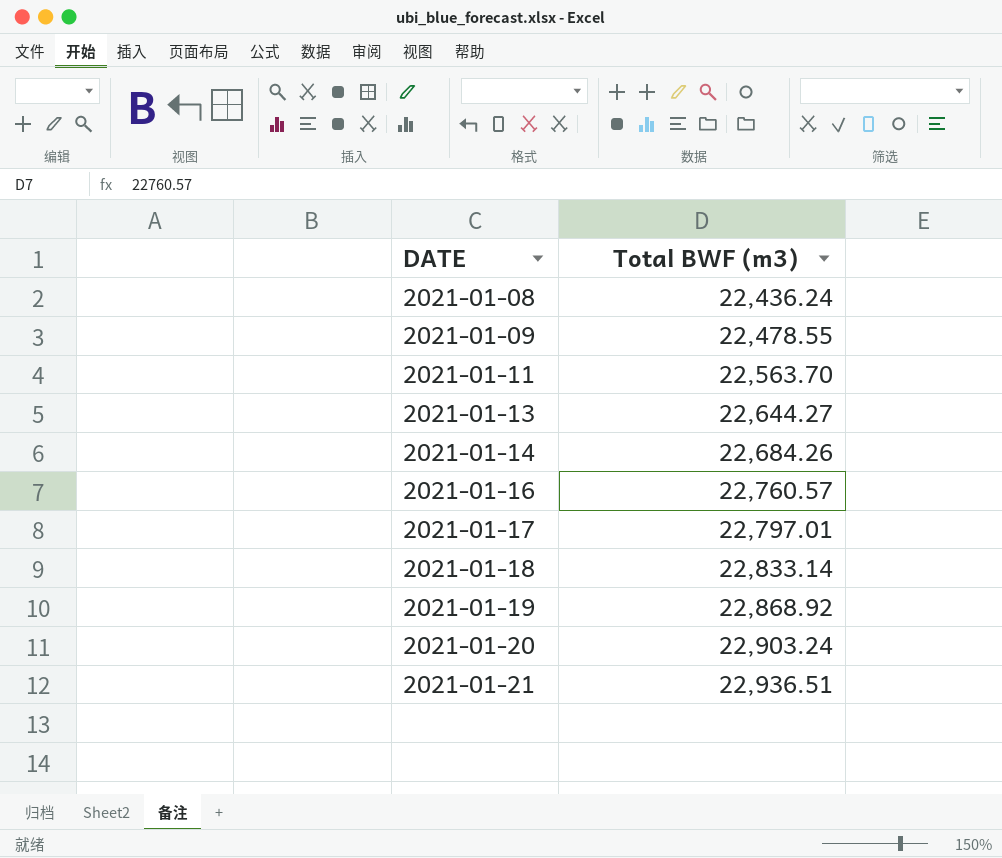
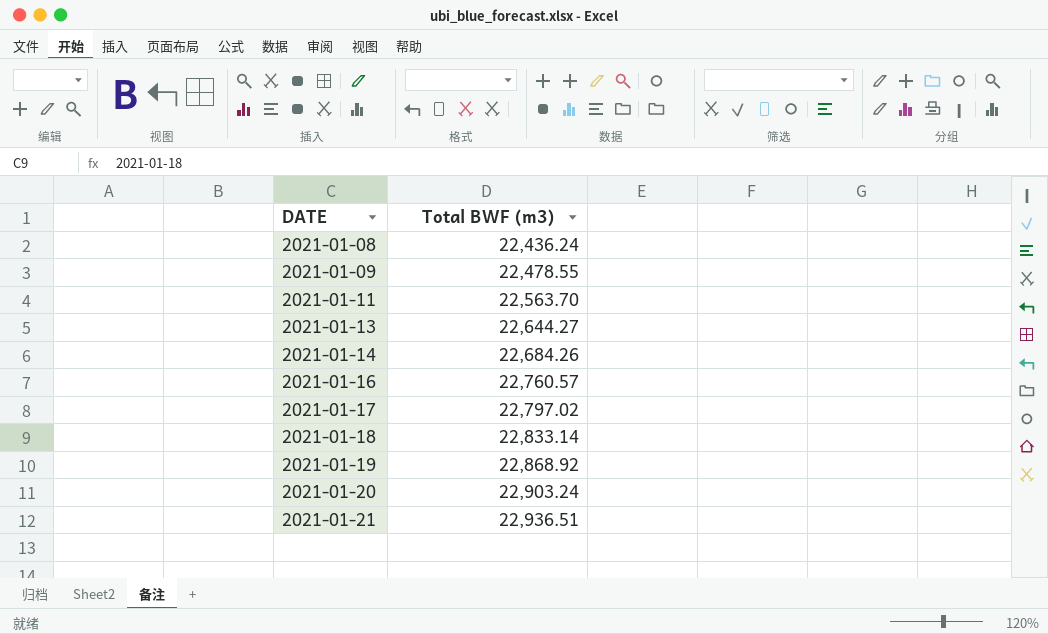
2021-01-17 | Total BWF (m3): 22,797.01 -> 22,797.02

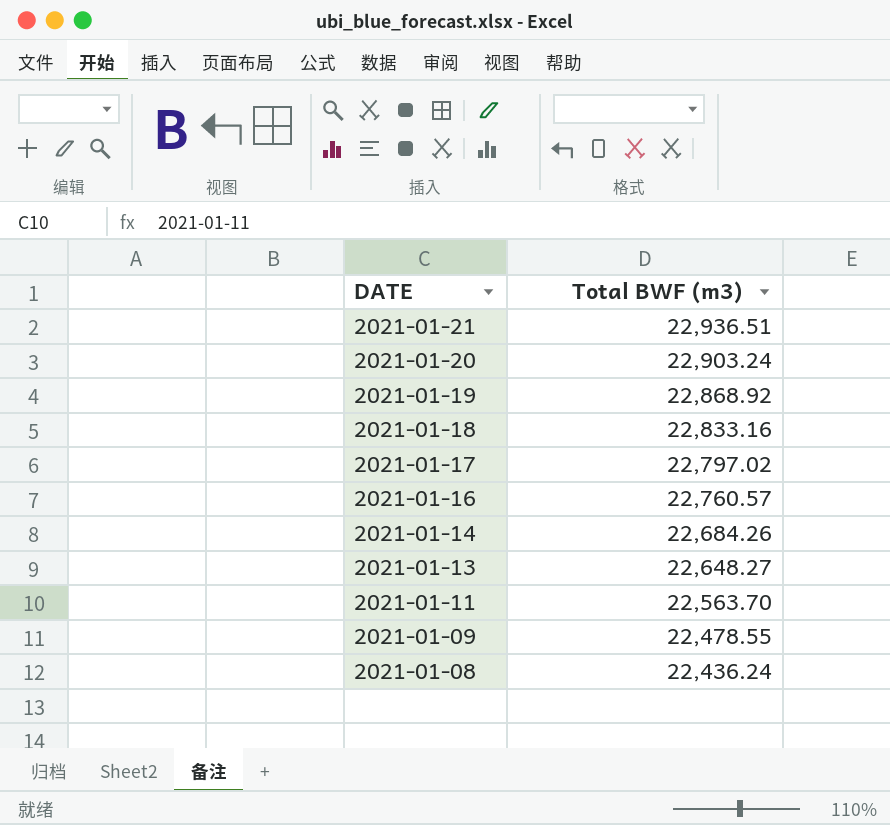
row order: DATE ascending -> DATE descending
2021-01-18 | Total BWF (m3): 22,833.14 -> 22,833.16
2021-01-13 | Total BWF (m3): 22,644.27 -> 22,648.27

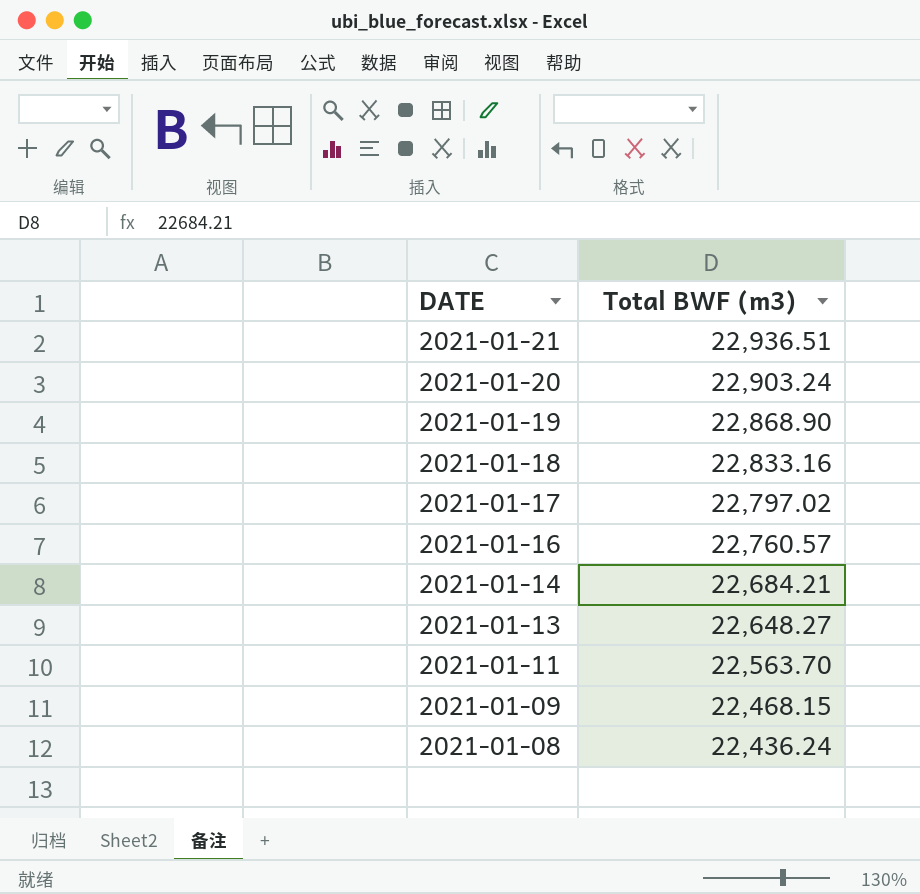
2021-01-19 | Total BWF (m3): 22,868.92 -> 22,868.90
2021-01-14 | Total BWF (m3): 22,684.26 -> 22,684.21
2021-01-09 | Total BWF (m3): 22,478.55 -> 22,468.15

